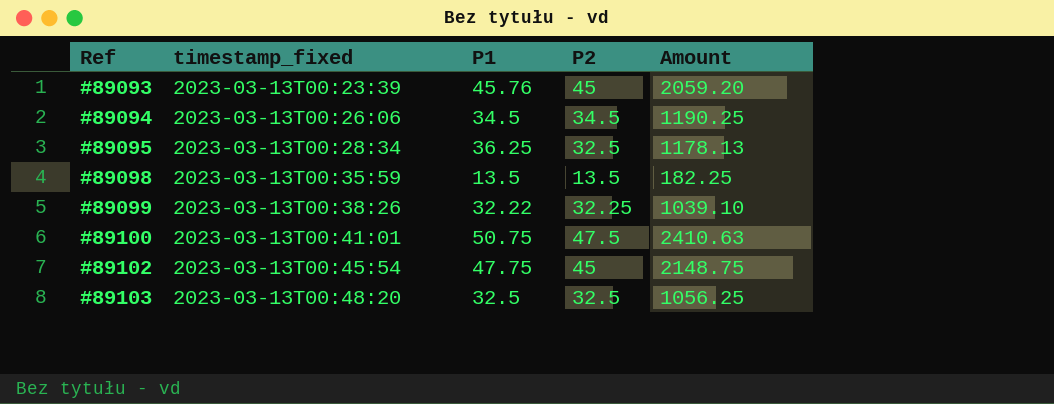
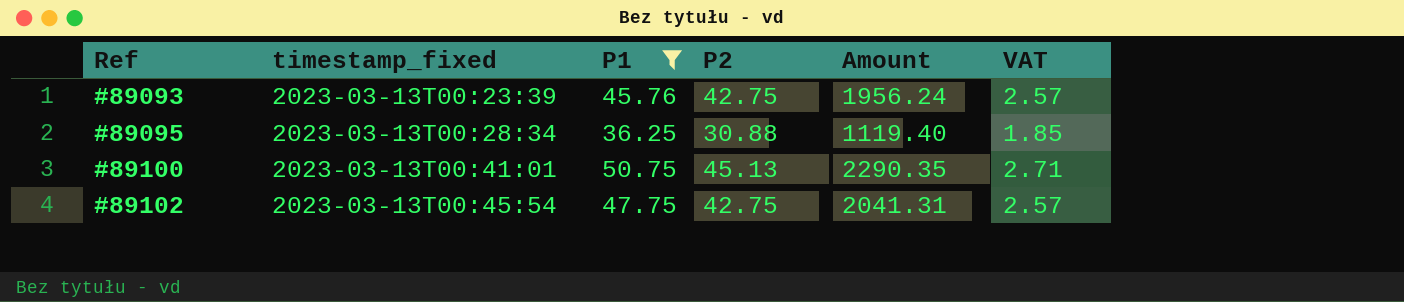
filter: none -> P1 >= 36.25
column VAT | formula: none -> [P2] * 0.06
#89093 | P2: 45 -> 42.75
#89093 | Amount: 2059.20 -> 1956.24
#89095 | P2: 32.5 -> 30.88
#89095 | Amount: 1178.13 -> 1119.40
#89100 | P2: 47.5 -> 45.13
#89100 | Amount: 2410.63 -> 2290.35
#89102 | P2: 45 -> 42.75
#89102 | Amount: 2148.75 -> 2041.31

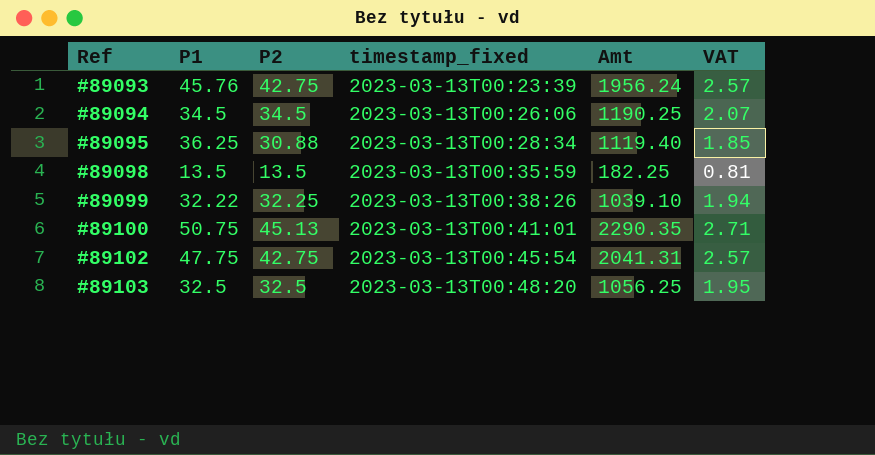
filter: P1 >= 36.25 -> none
column timestamp_fixed | position: 2 -> 4
column name: Amount -> Amt

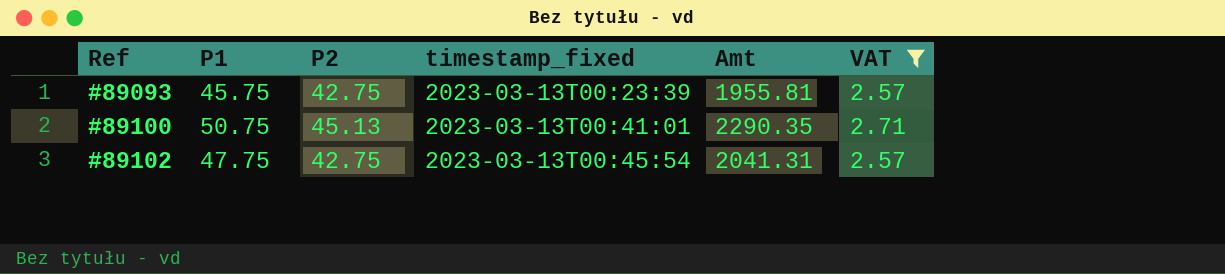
filter: none -> VAT >= 2.57
#89093 | P1: 45.76 -> 45.75
#89093 | Amt: 1956.24 -> 1955.81

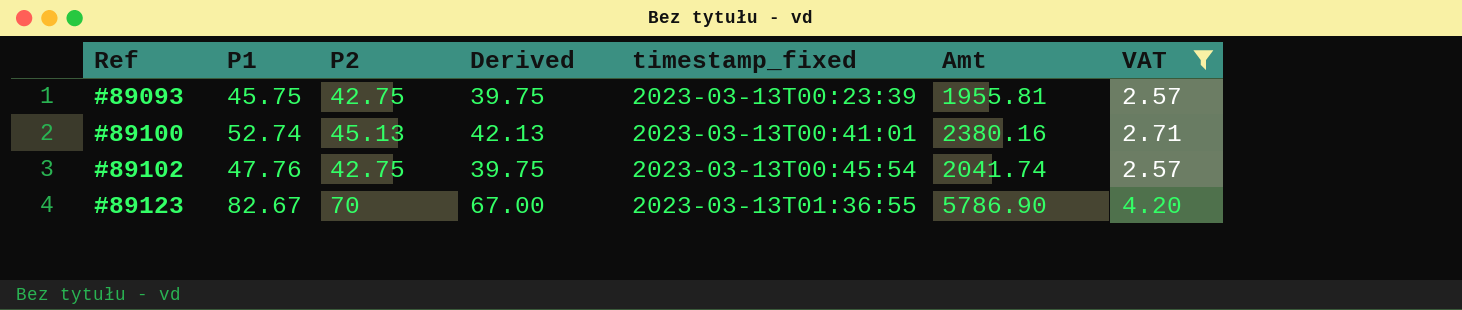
column Derived | formula: none -> [P2] - 3
#89100 | P1: 50.75 -> 52.74
#89100 | Amt: 2290.35 -> 2380.16
#89102 | P1: 47.75 -> 47.76
#89102 | Amt: 2041.31 -> 2041.74
row #89123: none -> 82.67 | 70 | 67.00 | 2023-03-13T01:36:55 | 5786.90 | 4.20

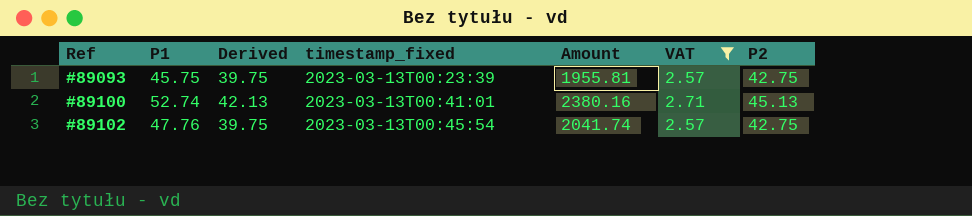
column name: Amt -> Amount
column P2 | position: 3 -> 7
row #89123: 82.67 | 70 | 67.00 | 2023-03-13T01:36:55 | 5786.90 | 4.20 -> none

